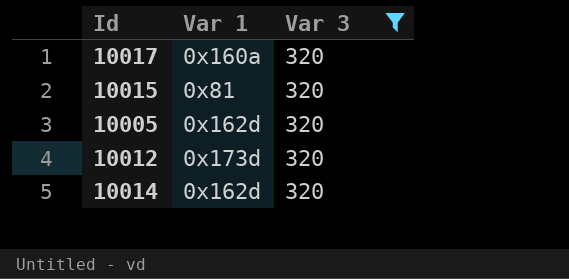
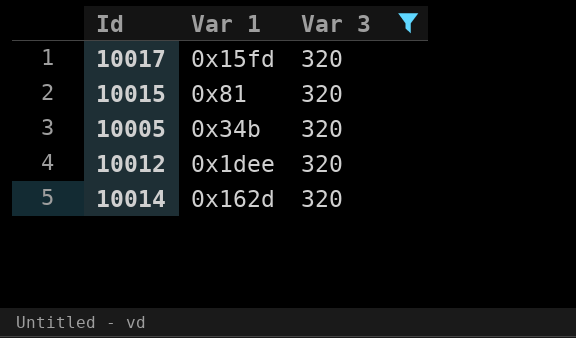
10017 | Var 1: 0x160a -> 0x15fd
10005 | Var 1: 0x162d -> 0x34b
10012 | Var 1: 0x173d -> 0x1dee

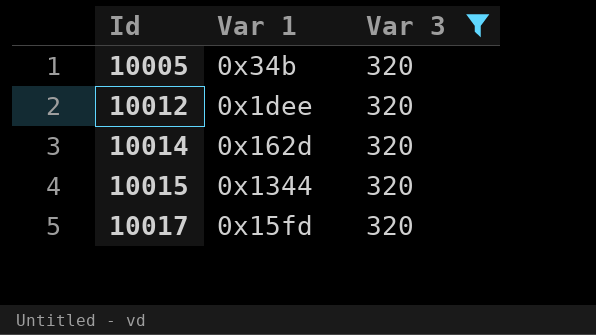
row order: none -> Id ascending
10015 | Var 1: 0x81 -> 0x1344

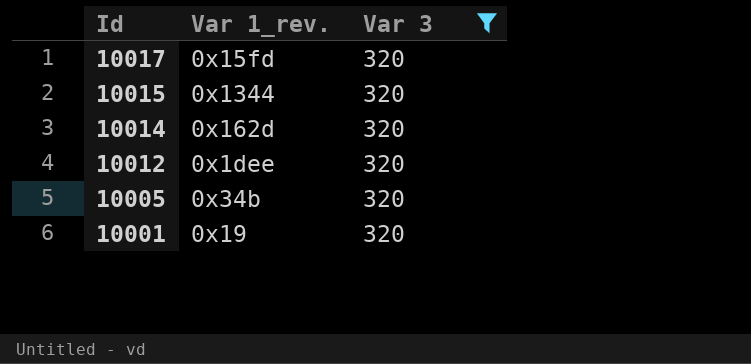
row order: Id ascending -> Id descending
column name: Var 1 -> Var 1_rev.
row 10001: none -> 0x19 | 320

